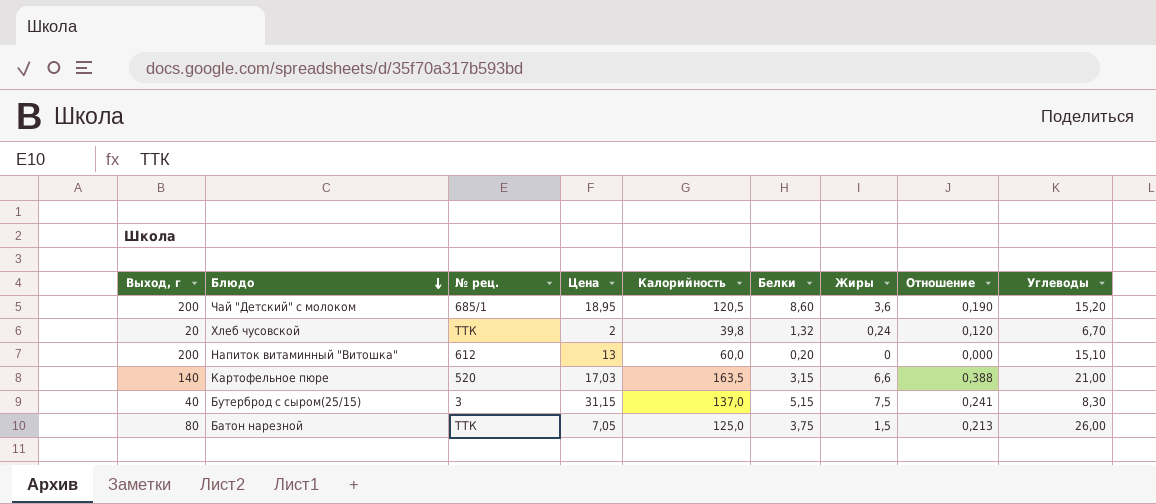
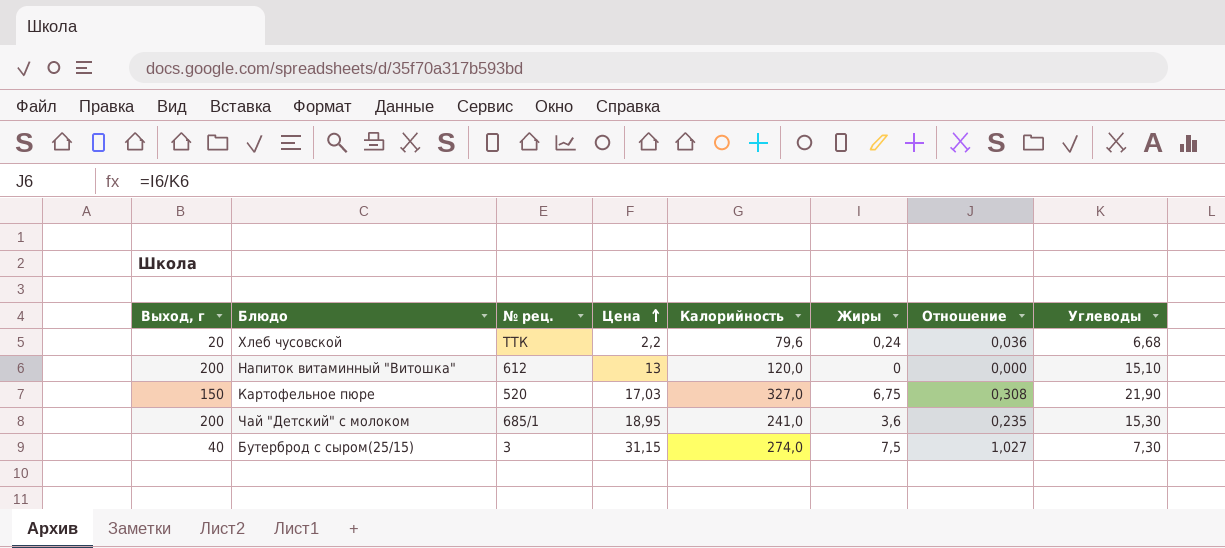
row order: Блюдо descending -> Цена ascending
column Белки | position: 6 -> none
column Отношение | formula: [Жиры] / [Цена] -> [Жиры] / [Углеводы]
row Батон нарезной: 80 | ТТК | 7,05 | 125,0 | 3,75 | 1,5 | 0,213 | 26,00 -> none
Хлеб чусовской | Цена: 2 -> 2,2
Хлеб чусовской | Калорийность: 39,8 -> 79,6
Хлеб чусовской | Углеводы: 6,70 -> 6,68
Напиток витаминный "Витошка" | Калорийность: 60,0 -> 120,0
Картофельное пюре | Выход, г: 140 -> 150
Картофельное пюре | Калорийность: 163,5 -> 327,0
Картофельное пюре | Жиры: 6,6 -> 6,75
Картофельное пюре | Углеводы: 21,00 -> 21,90
Чай "Детский" с молоком | Калорийность: 120,5 -> 241,0
Чай "Детский" с молоком | Углеводы: 15,20 -> 15,30
Бутерброд с сыром(25/15) | Калорийность: 137,0 -> 274,0
Бутерброд с сыром(25/15) | Углеводы: 8,30 -> 7,30

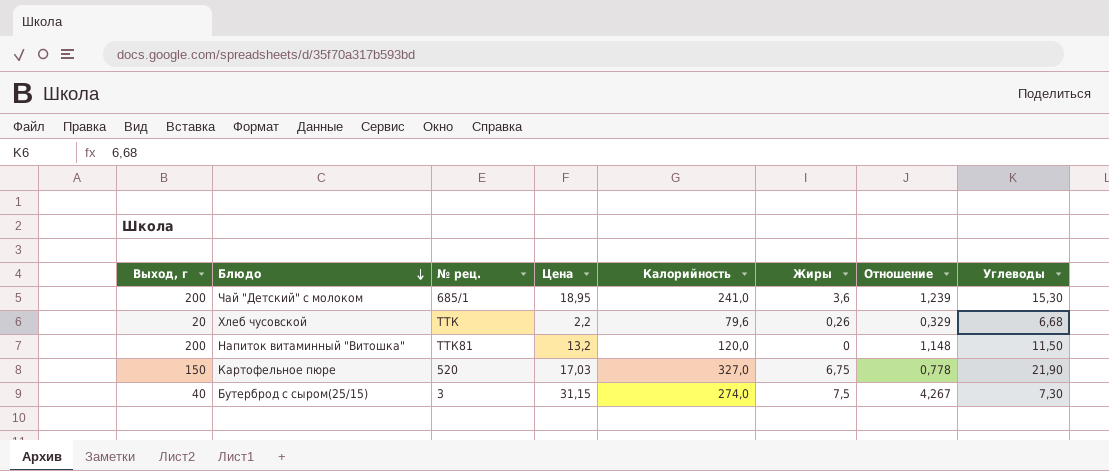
row order: Цена ascending -> Блюдо descending
column Отношение | formula: [Жиры] / [Углеводы] -> [Цена] / [Углеводы]
Хлеб чусовской | Жиры: 0,24 -> 0,26
Напиток витаминный "Витошка" | № рец.: 612 -> ТТК81
Напиток витаминный "Витошка" | Цена: 13 -> 13,2
Напиток витаминный "Витошка" | Углеводы: 15,10 -> 11,50

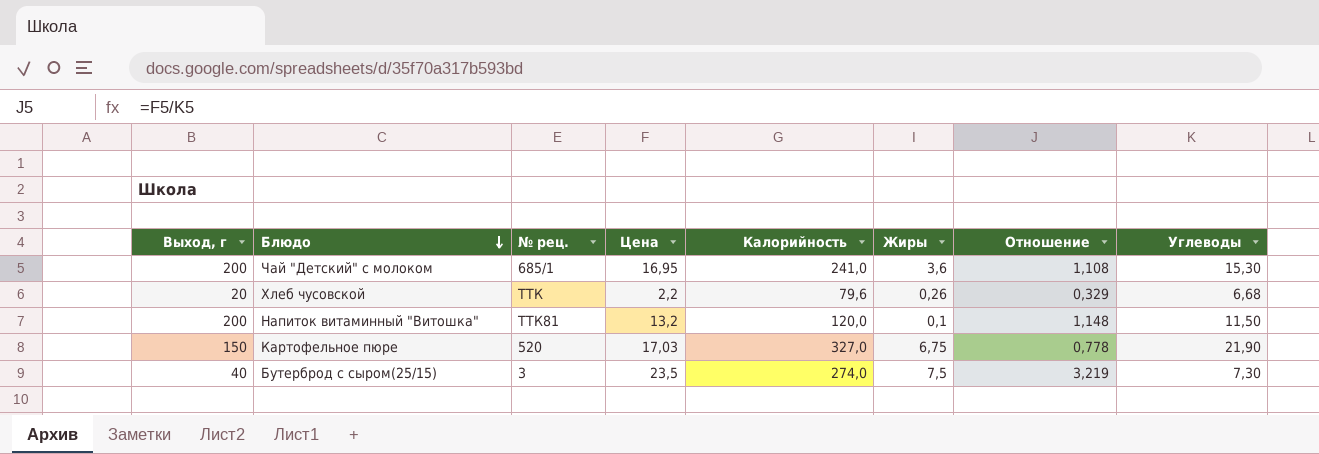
Чай "Детский" с молоком | Цена: 18,95 -> 16,95
Чай "Детский" с молоком | Отношение: 1,239 -> 1,108
Напиток витаминный "Витошка" | Жиры: 0 -> 0,1
Бутерброд с сыром(25/15) | Цена: 31,15 -> 23,5
Бутерброд с сыром(25/15) | Отношение: 4,267 -> 3,219

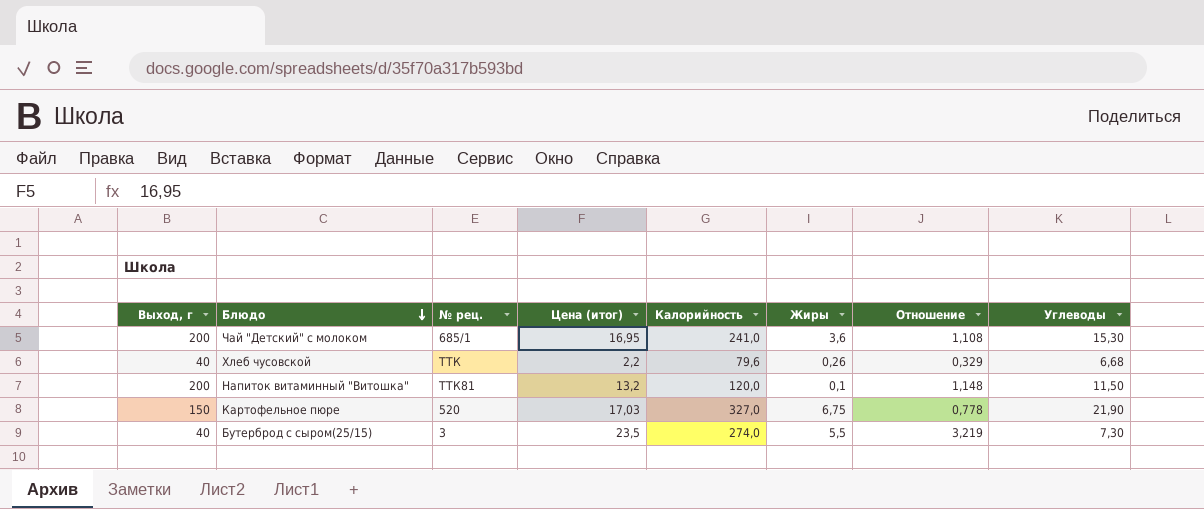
column name: Цена -> Цена (итог)
Хлеб чусовской | Выход, г: 20 -> 40
Бутерброд с сыром(25/15) | Жиры: 7,5 -> 5,5

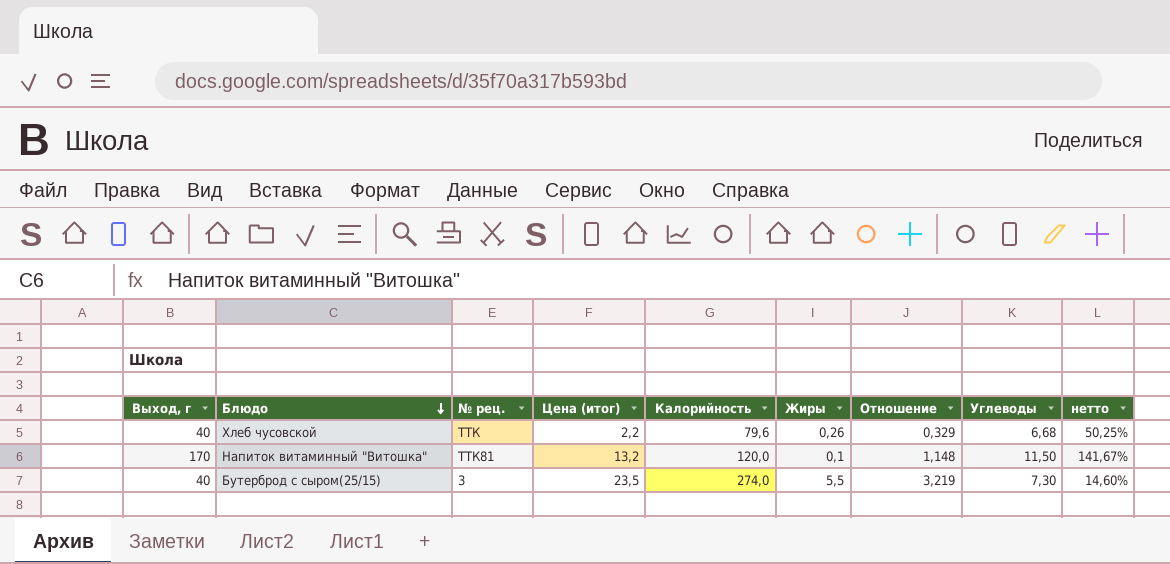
column нетто | formula: none -> [Выход, г] / [Калорийность]
row Чай "Детский" с молоком: 200 | 685/1 | 16,95 | 241,0 | 3,6 | 1,108 | 15,30 -> none
row Картофельное пюре: 150 | 520 | 17,03 | 327,0 | 6,75 | 0,778 | 21,90 -> none
Напиток витаминный "Витошка" | Выход, г: 200 -> 170

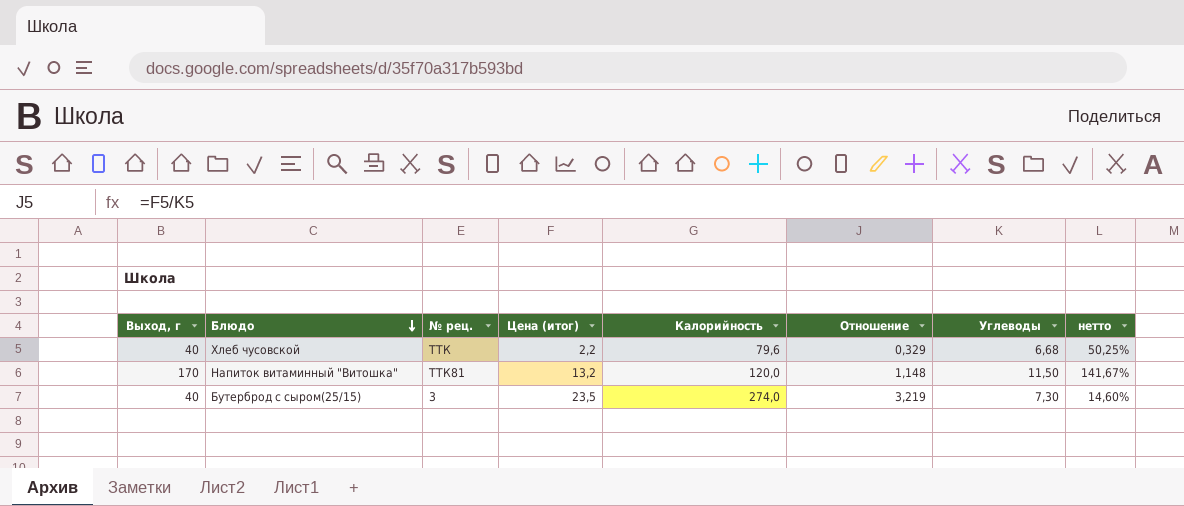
column Жиры | position: 6 -> none

